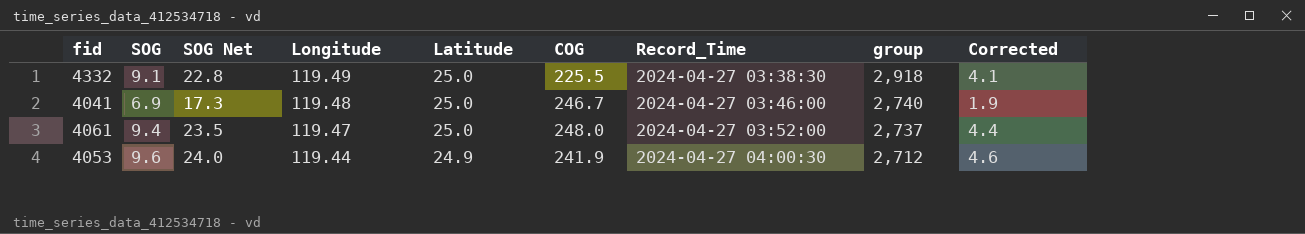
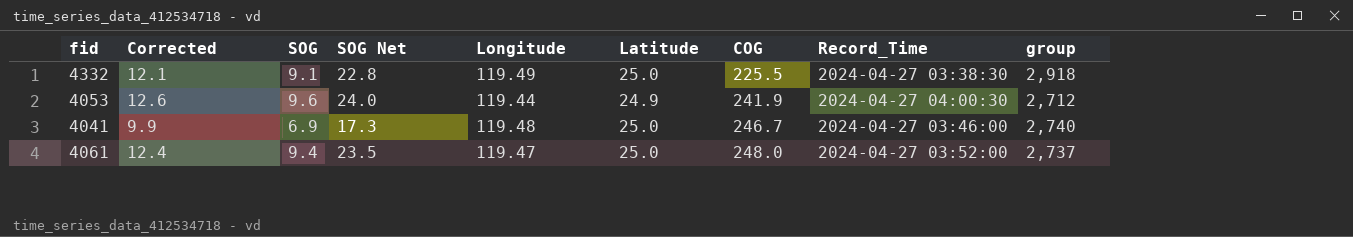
row order: Longitude descending -> COG ascending
column Corrected | formula: [SOG] - 5 -> [SOG] + 3
column Corrected | position: 9 -> 2

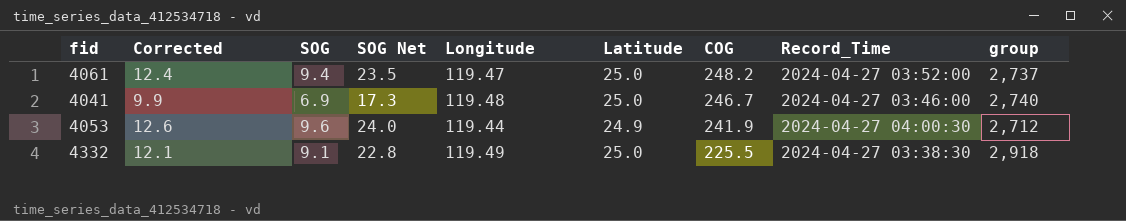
row order: COG ascending -> COG descending
4061 | COG: 248.0 -> 248.2

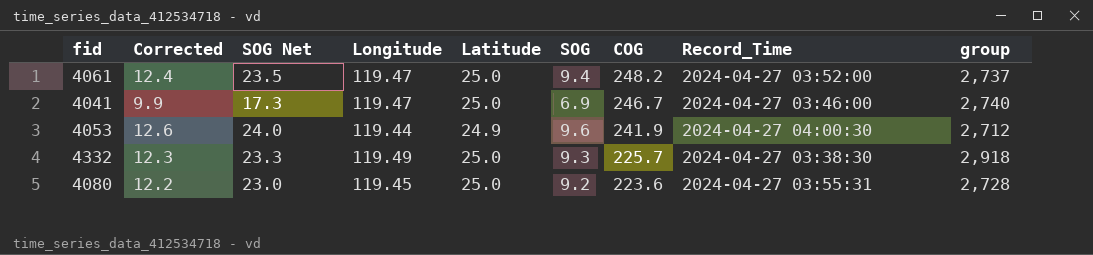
column SOG | position: 3 -> 6
4041 | Longitude: 119.48 -> 119.47
4332 | Corrected: 12.1 -> 12.3
4332 | SOG Net: 22.8 -> 23.3
4332 | SOG: 9.1 -> 9.3
4332 | COG: 225.5 -> 225.7
row 4080: none -> 12.2 | 23.0 | 119.45 | 25.0 | 9.2 | 223.6 | 2024-04-27 03:55:31 | 2,728

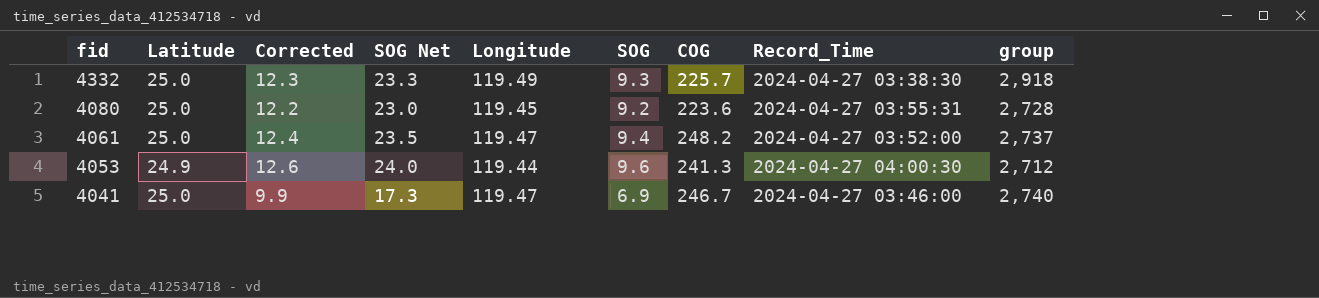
row order: COG descending -> fid descending
column Latitude | position: 5 -> 2
4053 | COG: 241.9 -> 241.3

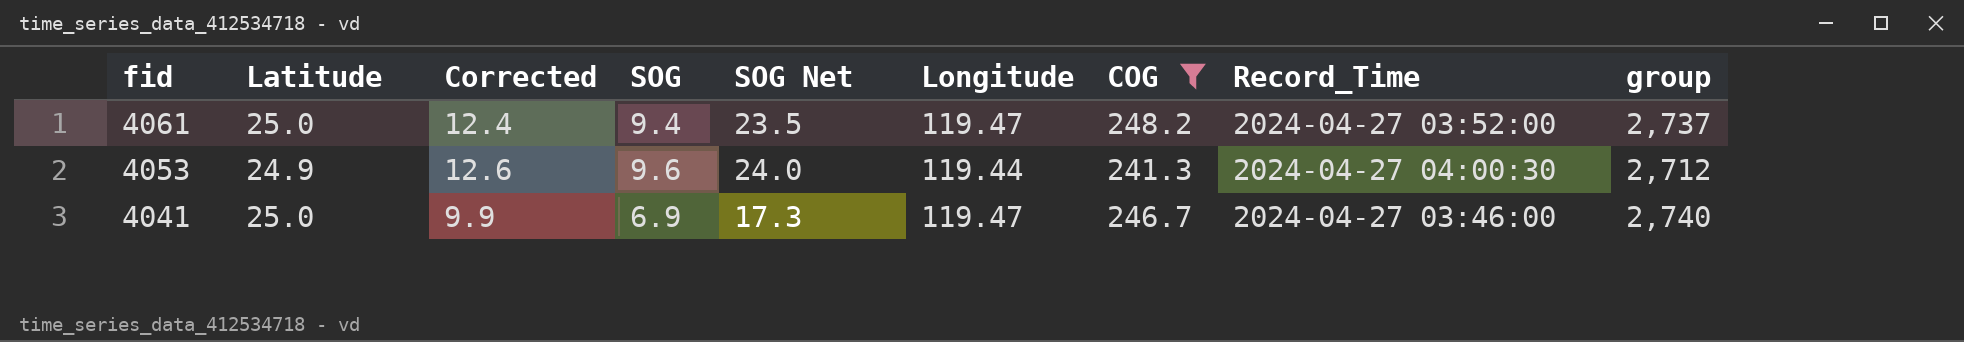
filter: none -> COG >= 241.3
column SOG | position: 6 -> 4

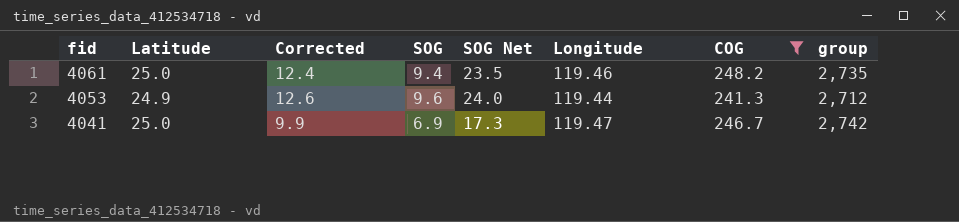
column Record_Time | position: 8 -> none
4061 | Longitude: 119.47 -> 119.46
4061 | group: 2,737 -> 2,735
4041 | group: 2,740 -> 2,742

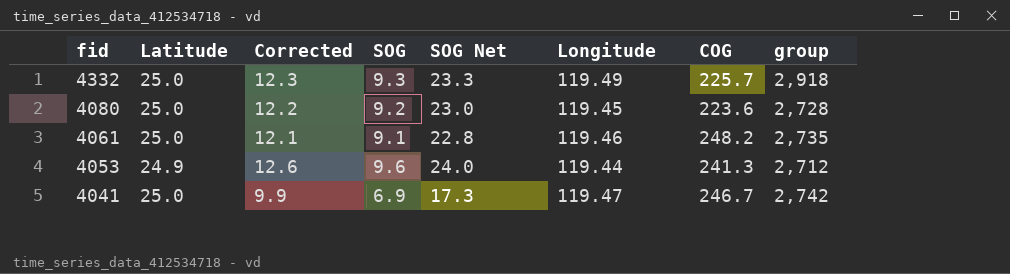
filter: COG >= 241.3 -> none
4061 | Corrected: 12.4 -> 12.1
4061 | SOG: 9.4 -> 9.1
4061 | SOG Net: 23.5 -> 22.8

